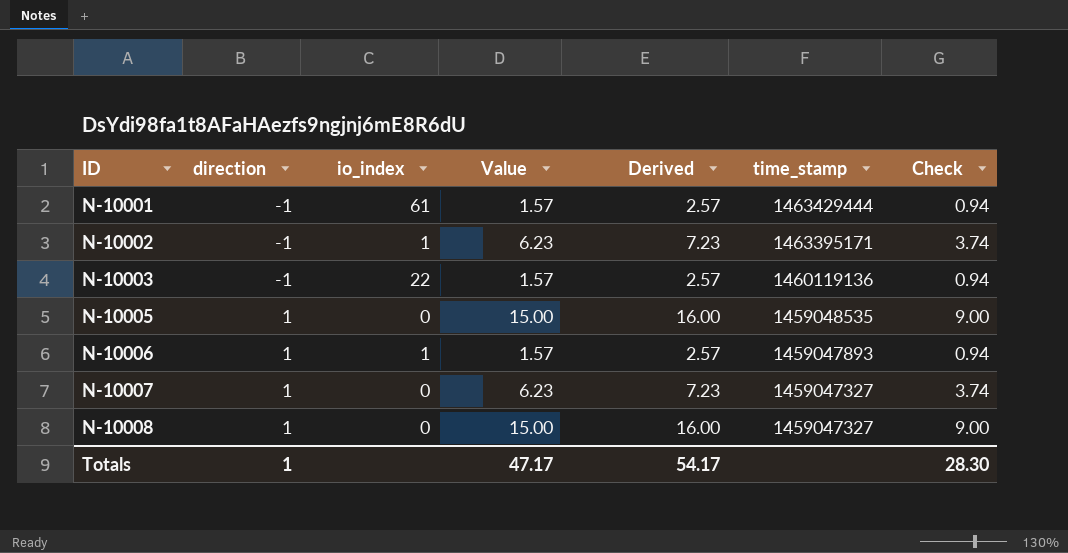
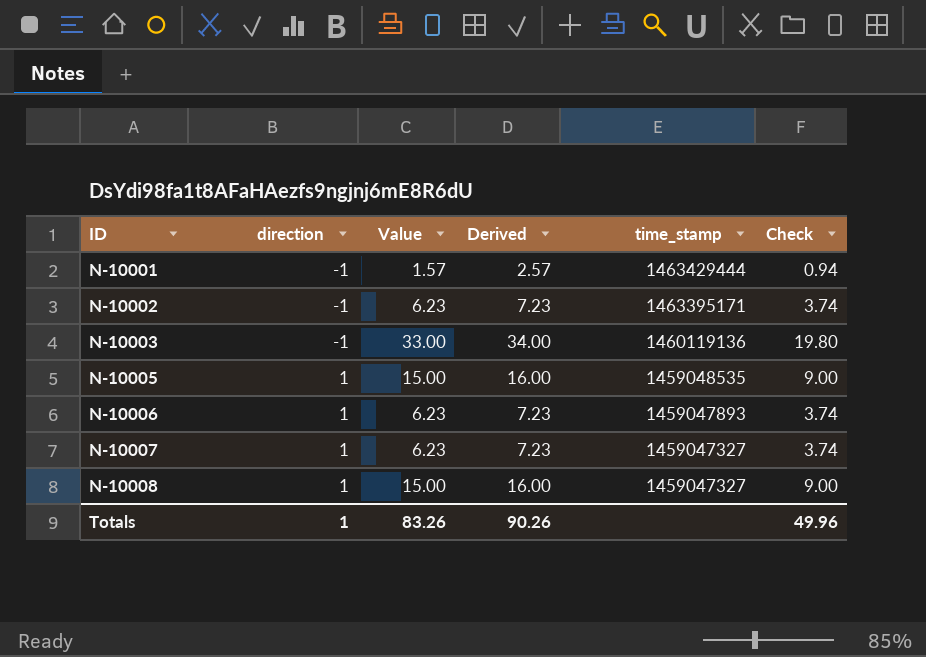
column io_index | position: 3 -> none
N-10003 | Value: 1.57 -> 33.00
N-10003 | Derived: 2.57 -> 34.00
N-10003 | Check: 0.94 -> 19.80
N-10006 | Value: 1.57 -> 6.23
N-10006 | Derived: 2.57 -> 7.23
N-10006 | Check: 0.94 -> 3.74
Totals | Value: 47.17 -> 83.26
Totals | Derived: 54.17 -> 90.26
Totals | Check: 28.30 -> 49.96

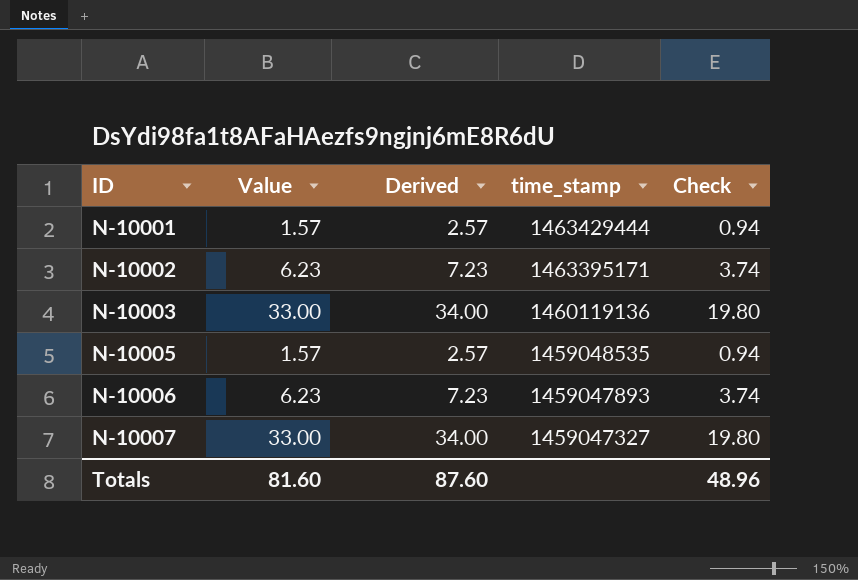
column direction | position: 2 -> none
row N-10008: 1 | 15.00 | 16.00 | 1459047327 | 9.00 -> none
N-10005 | Value: 15.00 -> 1.57
N-10005 | Derived: 16.00 -> 2.57
N-10005 | Check: 9.00 -> 0.94
N-10007 | Value: 6.23 -> 33.00
N-10007 | Derived: 7.23 -> 34.00
N-10007 | Check: 3.74 -> 19.80
Totals | Value: 83.26 -> 81.60
Totals | Derived: 90.26 -> 87.60
Totals | Check: 49.96 -> 48.96

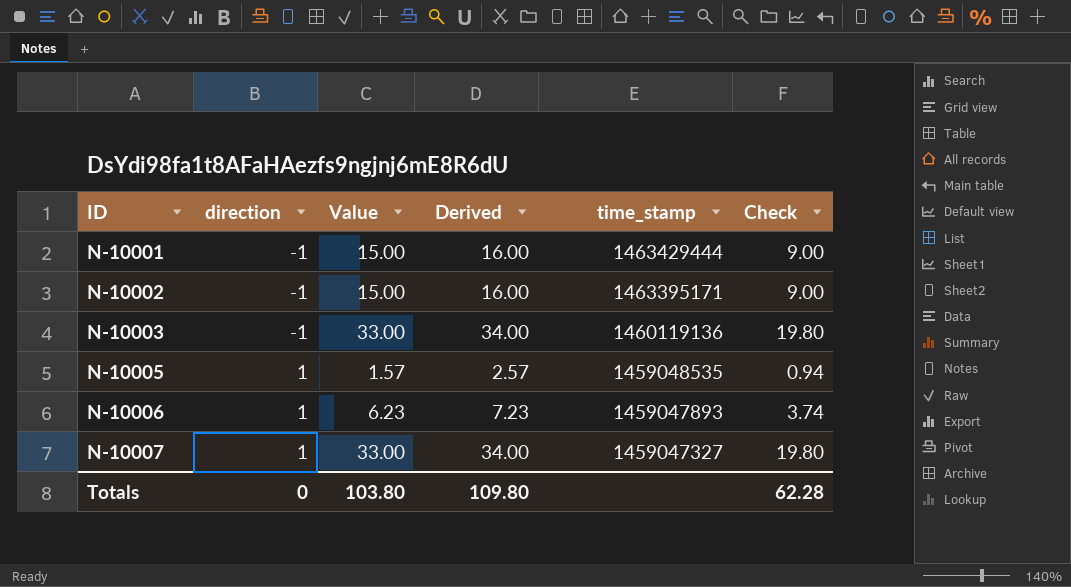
column direction | position: none -> 2
N-10001 | Value: 1.57 -> 15.00
N-10001 | Derived: 2.57 -> 16.00
N-10001 | Check: 0.94 -> 9.00
N-10002 | Value: 6.23 -> 15.00
N-10002 | Derived: 7.23 -> 16.00
N-10002 | Check: 3.74 -> 9.00
Totals | Value: 81.60 -> 103.80
Totals | Derived: 87.60 -> 109.80
Totals | Check: 48.96 -> 62.28

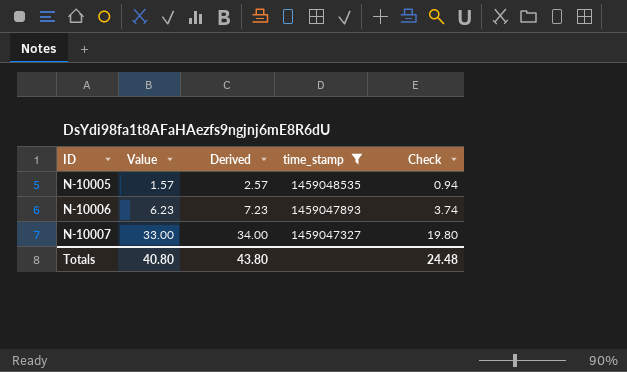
filter: none -> time_stamp <= 1459048535
column direction | position: 2 -> none
Totals | Value: 103.80 -> 40.80
Totals | Derived: 109.80 -> 43.80
Totals | Check: 62.28 -> 24.48

